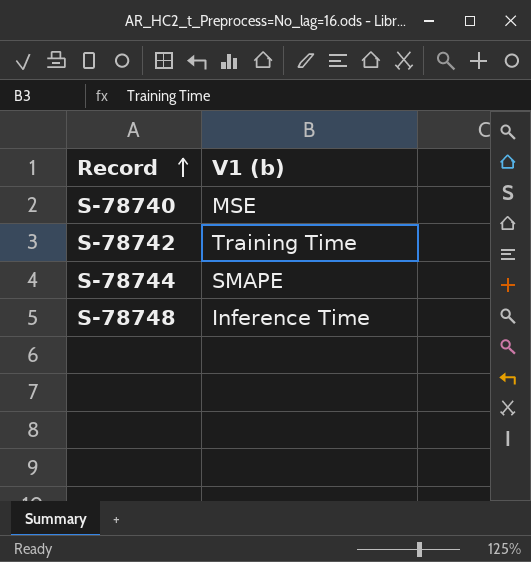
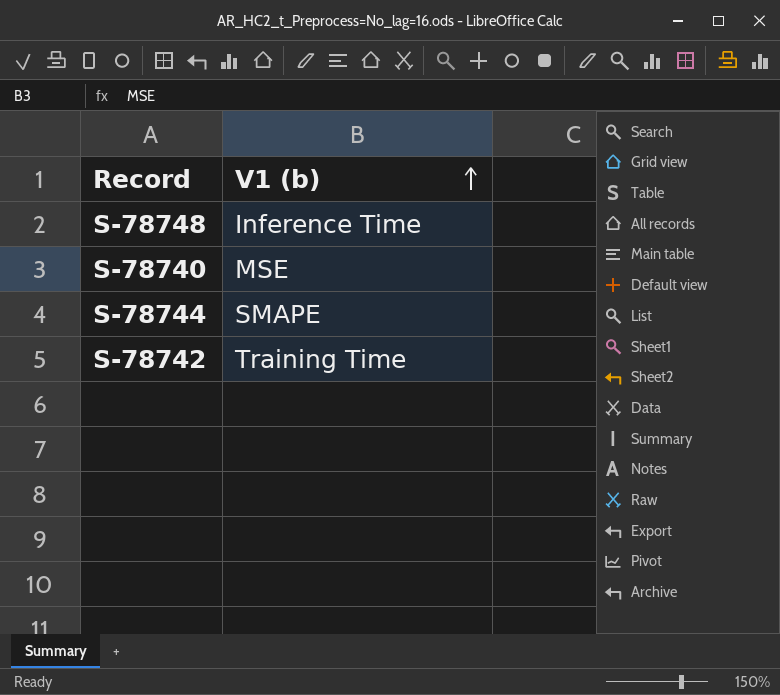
row order: Record ascending -> V1 (b) ascending

